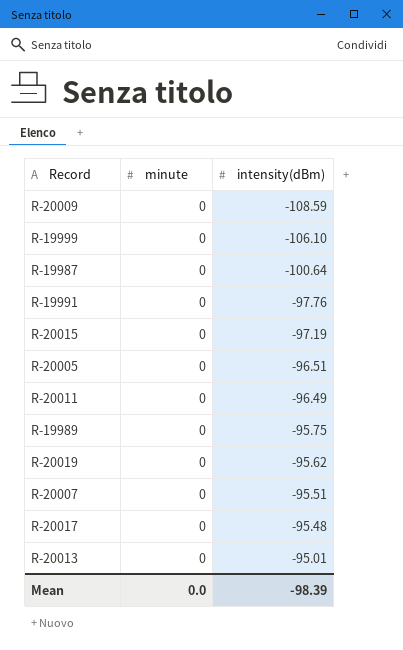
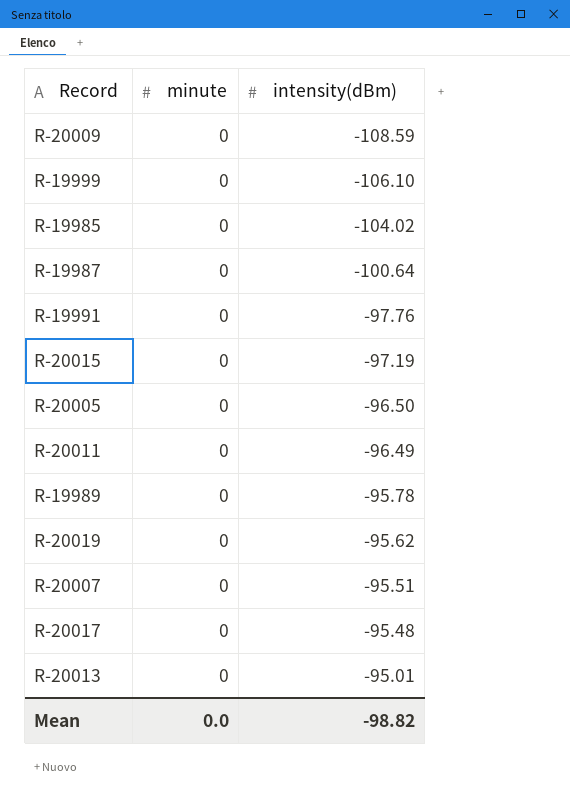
row R-19985: none -> 0 | -104.02
R-20005 | intensity(dBm): -96.51 -> -96.50
R-19989 | intensity(dBm): -95.75 -> -95.78
Mean | intensity(dBm): -98.39 -> -98.82

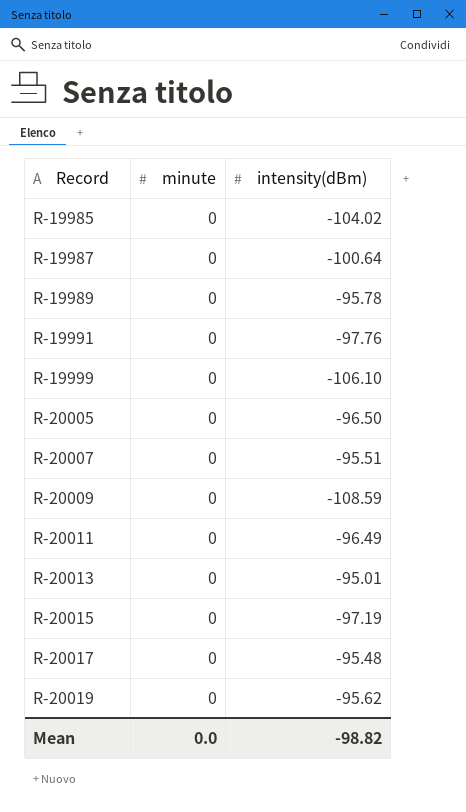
row order: intensity(dBm) ascending -> Record ascending

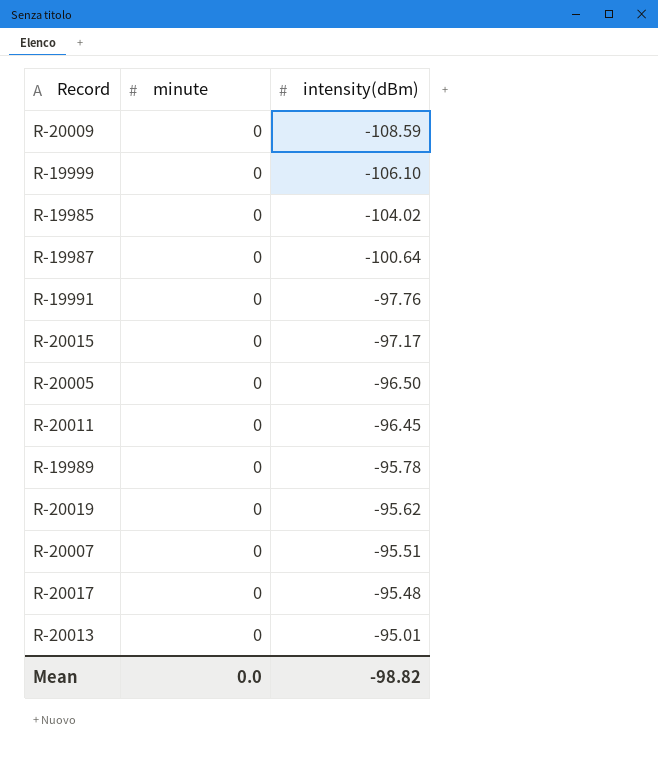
row order: Record ascending -> intensity(dBm) ascending
R-20015 | intensity(dBm): -97.19 -> -97.17
R-20011 | intensity(dBm): -96.49 -> -96.45

